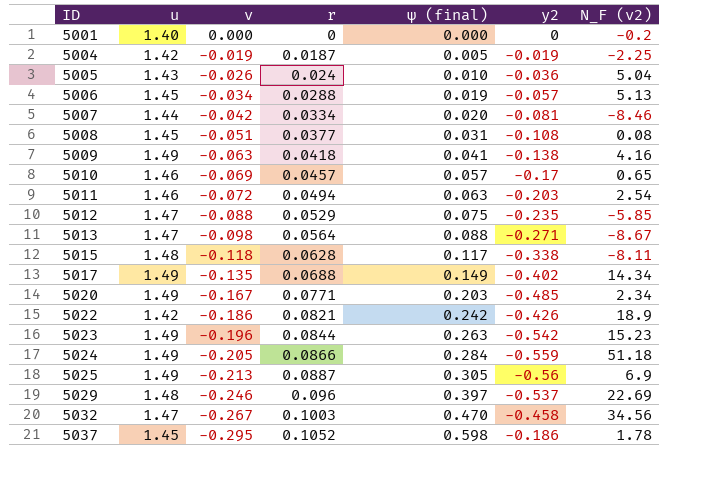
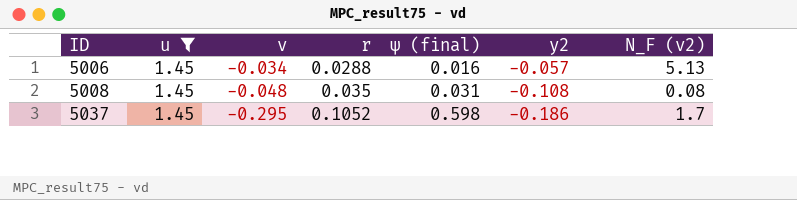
filter: none -> u = 1.45
5006 | ψ (final): 0.019 -> 0.016
5008 | v: -0.051 -> -0.048
5008 | r: 0.0377 -> 0.035
5037 | N_F (v2): 1.78 -> 1.7

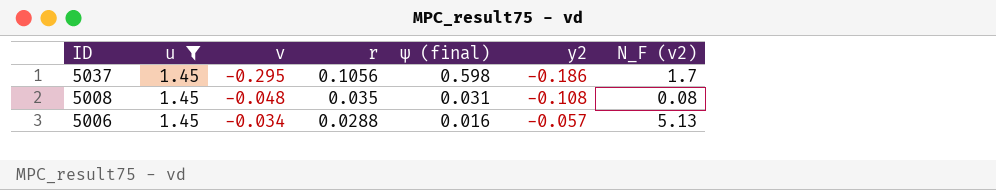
row order: ID ascending -> ID descending
5037 | r: 0.1052 -> 0.1056

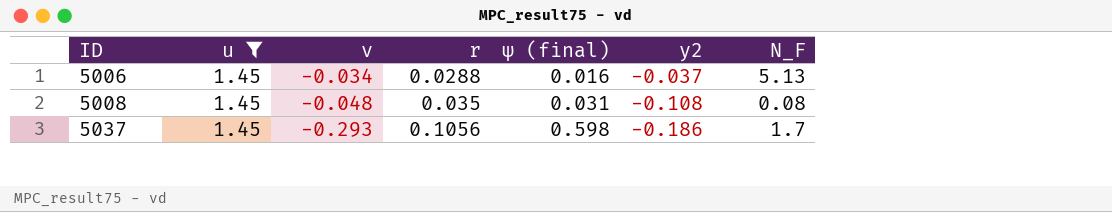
row order: ID descending -> ID ascending
column name: N_F (v2) -> N_F
5006 | y2: -0.057 -> -0.037
5037 | v: -0.295 -> -0.293

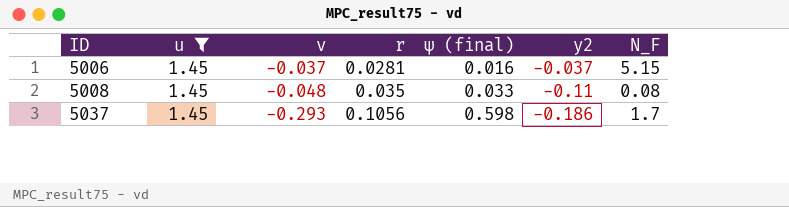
5006 | v: -0.034 -> -0.037
5006 | r: 0.0288 -> 0.0281
5006 | N_F: 5.13 -> 5.15
5008 | ψ (final): 0.031 -> 0.033
5008 | y2: -0.108 -> -0.11

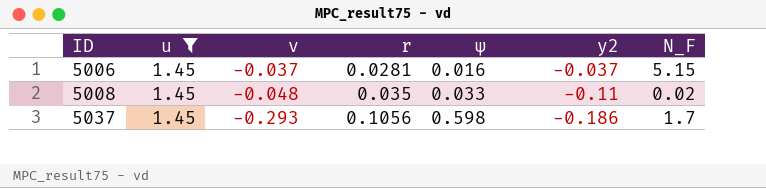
column name: ψ (final) -> ψ
5008 | N_F: 0.08 -> 0.02

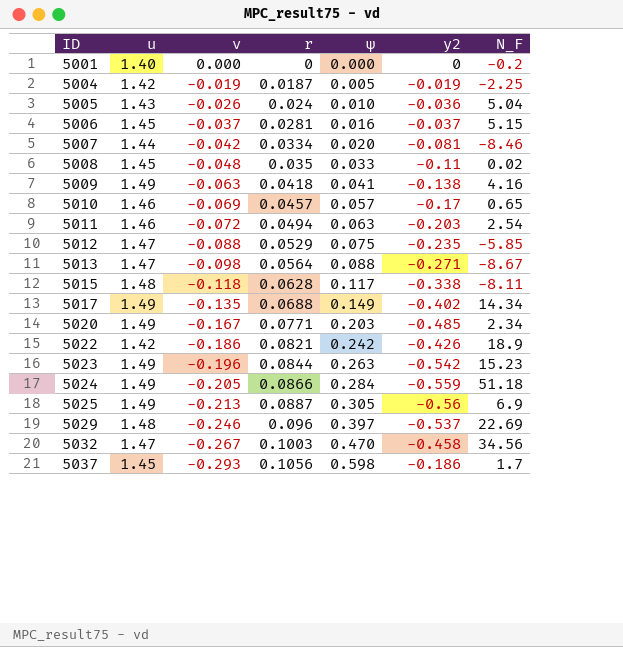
filter: u = 1.45 -> none

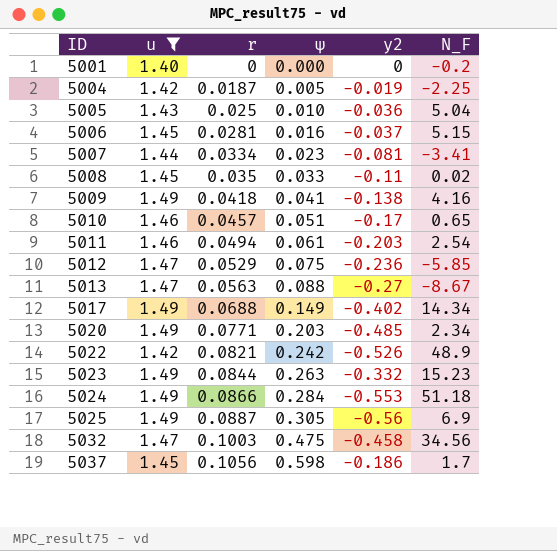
filter: none -> u != 1.48
column v | position: 3 -> none
5005 | r: 0.024 -> 0.025
5007 | ψ: 0.020 -> 0.023
5007 | N_F: -8.46 -> -3.41
5010 | ψ: 0.057 -> 0.051
5011 | ψ: 0.063 -> 0.061
5012 | y2: -0.235 -> -0.236
5013 | r: 0.0564 -> 0.0563
5013 | y2: -0.271 -> -0.27
5022 | y2: -0.426 -> -0.526
5022 | N_F: 18.9 -> 48.9
5023 | y2: -0.542 -> -0.332
5024 | y2: -0.559 -> -0.553
5032 | ψ: 0.470 -> 0.475

